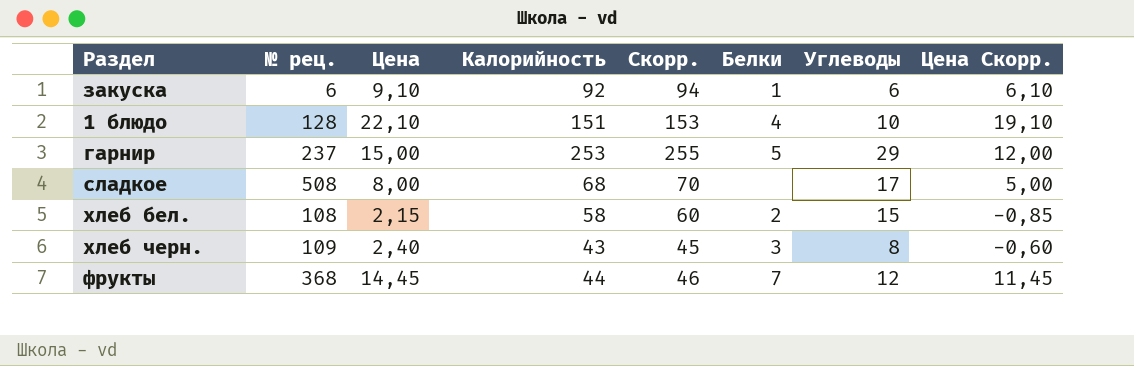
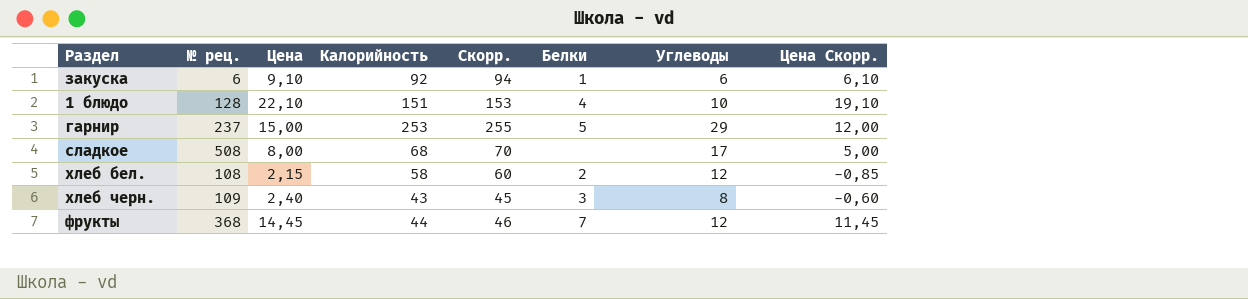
хлеб бел. | Углеводы: 15 -> 12

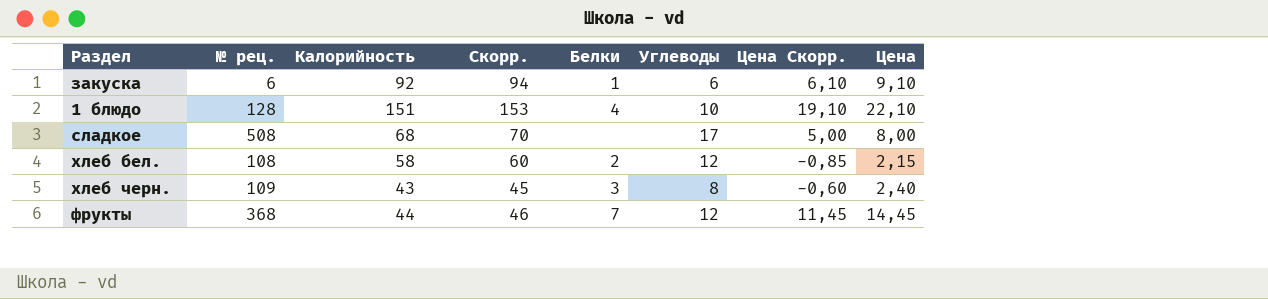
column Цена | position: 3 -> 8
row гарнир: 237 | 15,00 | 253 | 255 | 5 | 29 | 12,00 -> none

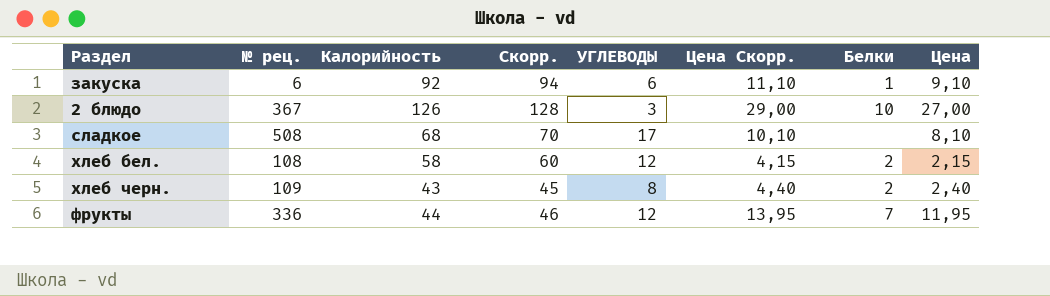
column name: Углеводы -> УГЛЕВОДЫ
column Цена Скорр. | formula: [Цена] - 3 -> [Цена] + 2
column Белки | position: 5 -> 7
row 1 блюдо: 128 | 151 | 153 | 4 | 10 | 19,10 | 22,10 -> none
row 2 блюдо: none -> 367 | 126 | 128 | 3 | 29,00 | 10 | 27,00
сладкое | Цена: 8,00 -> 8,10
хлеб черн. | Белки: 3 -> 2
фрукты | № рец.: 368 -> 336
фрукты | Цена: 14,45 -> 11,95

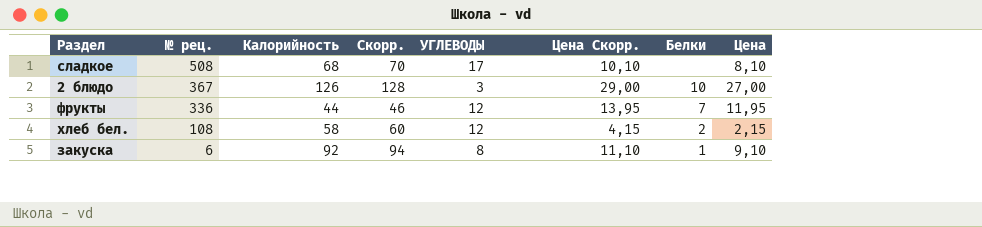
row order: none -> № рец. descending
row хлеб черн.: 109 | 43 | 45 | 8 | 4,40 | 2 | 2,40 -> none
закуска | УГЛЕВОДЫ: 6 -> 8

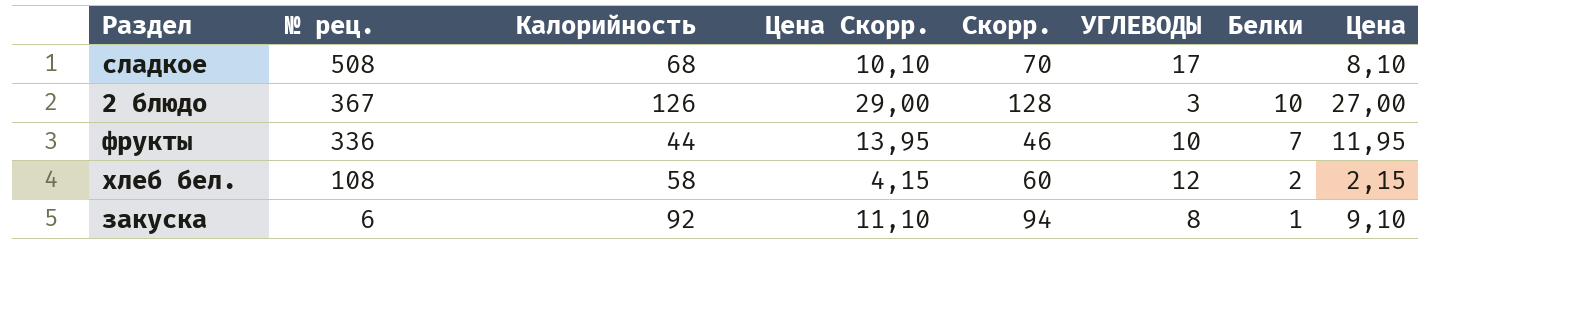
column Цена Скорр. | position: 6 -> 4
фрукты | УГЛЕВОДЫ: 12 -> 10

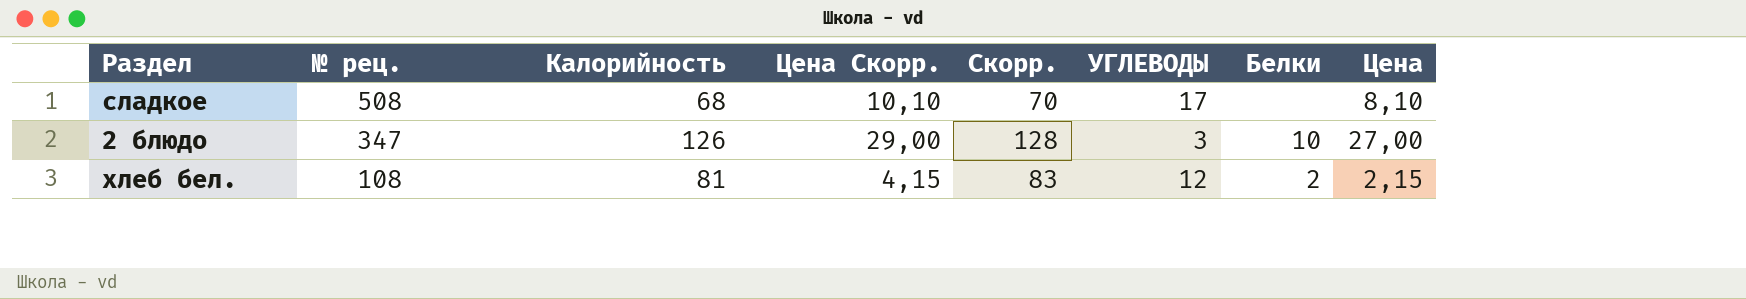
row фрукты: 336 | 44 | 13,95 | 46 | 10 | 7 | 11,95 -> none
row закуска: 6 | 92 | 11,10 | 94 | 8 | 1 | 9,10 -> none
2 блюдо | № рец.: 367 -> 347
хлеб бел. | Калорийность: 58 -> 81
хлеб бел. | Скорр.: 60 -> 83

